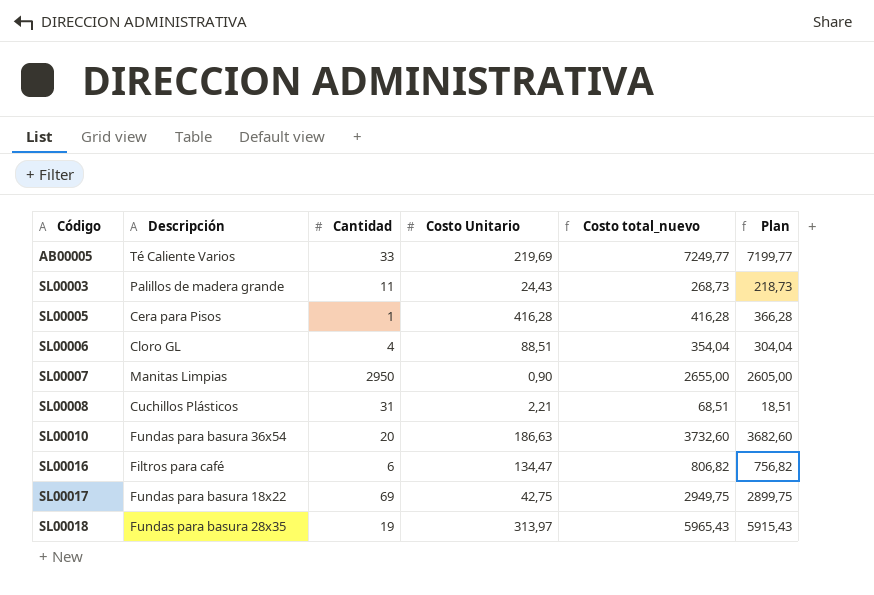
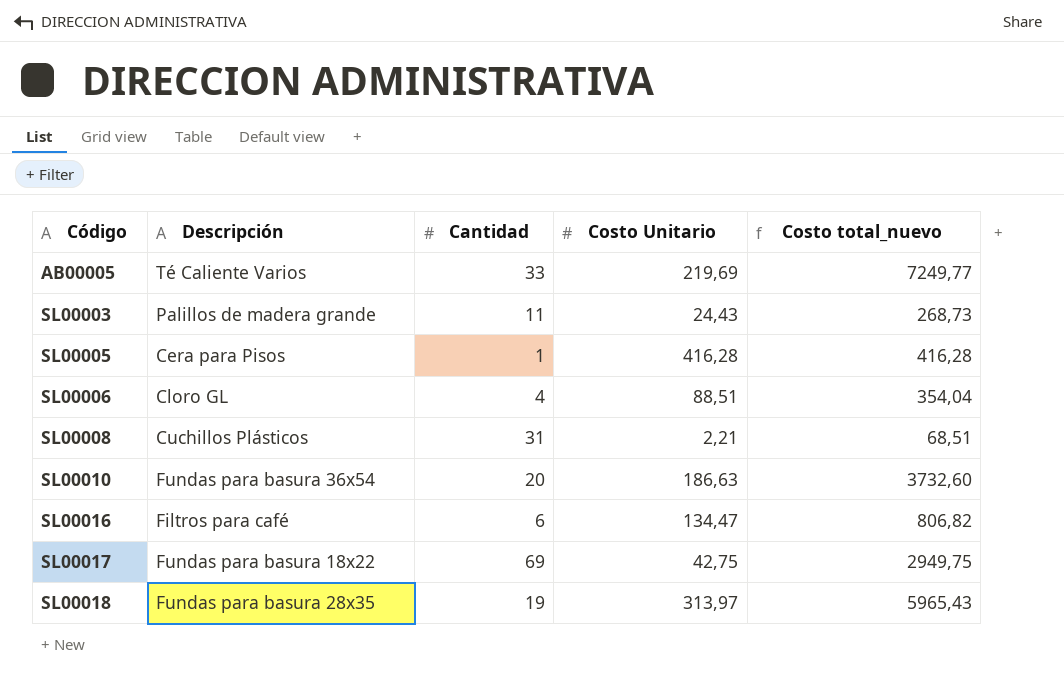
column Plan | formula: [Costo total_nuevo] - 50 -> none
row SL00007: Manitas Limpias | 2950 | 0,90 | 2655,00 | 2605,00 -> none

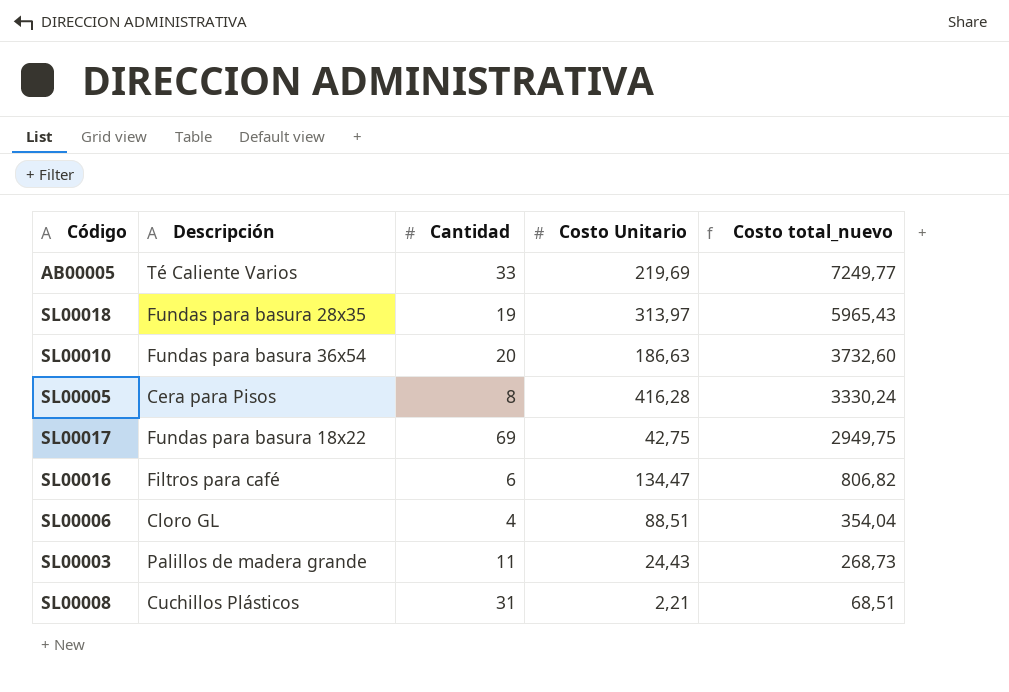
row order: Código ascending -> Costo total_nuevo descending
SL00005 | Cantidad: 1 -> 8
SL00005 | Costo total_nuevo: 416,28 -> 3330,24

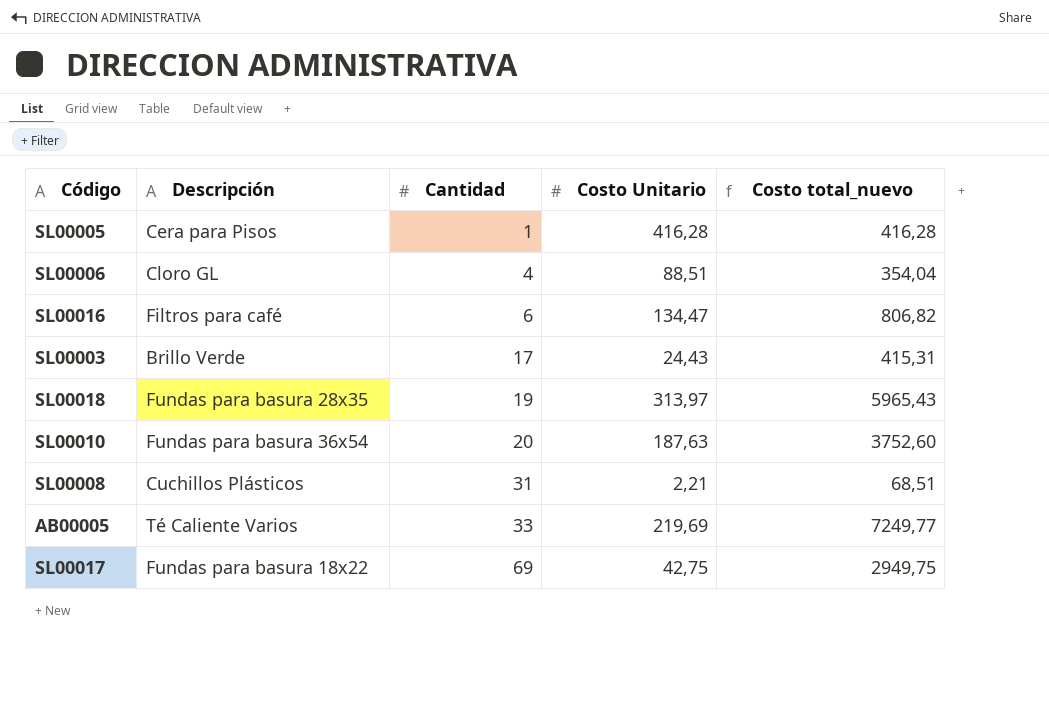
row order: Costo total_nuevo descending -> Cantidad ascending
SL00005 | Cantidad: 8 -> 1
SL00005 | Costo total_nuevo: 3330,24 -> 416,28
SL00003 | Descripción: Palillos de madera grande -> Brillo Verde
SL00003 | Cantidad: 11 -> 17
SL00003 | Costo total_nuevo: 268,73 -> 415,31
SL00010 | Costo Unitario: 186,63 -> 187,63
SL00010 | Costo total_nuevo: 3732,60 -> 3752,60

